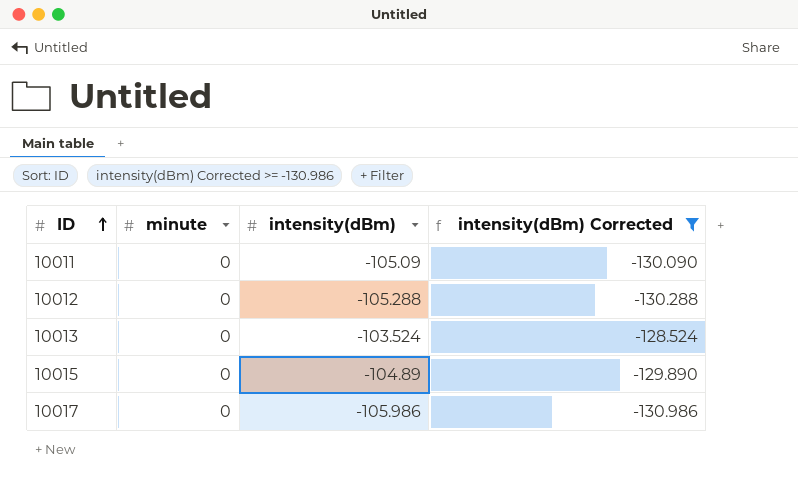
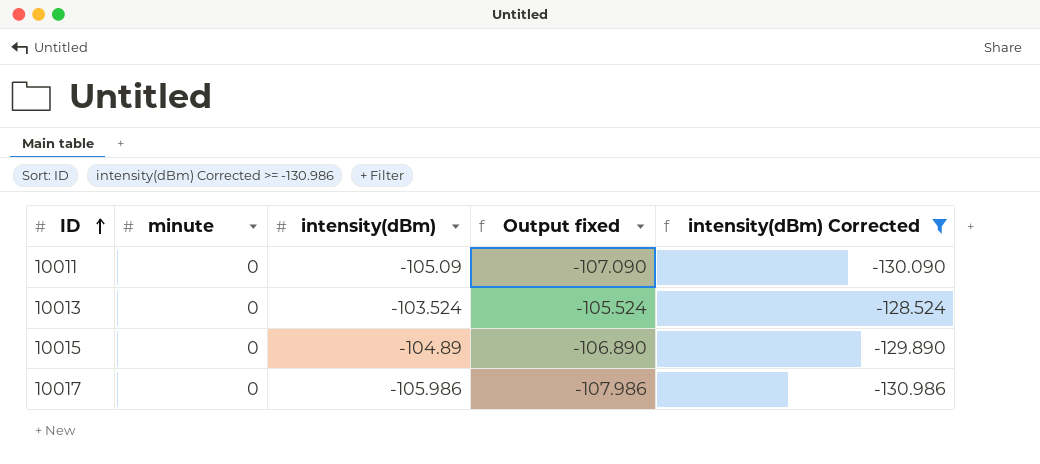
column Output fixed | formula: none -> [intensity(dBm)] - 2
row 10012: 0 | -105.288 | -130.288 -> none

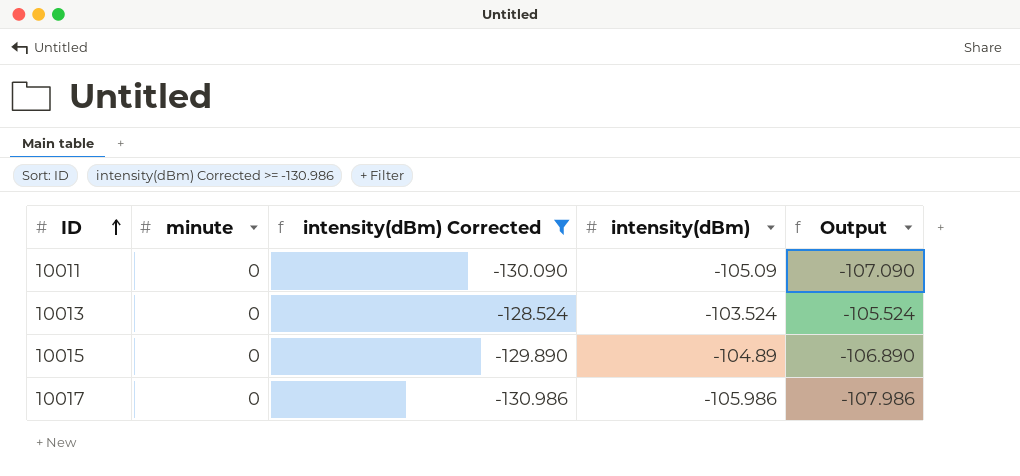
column intensity(dBm) Corrected | position: 5 -> 3
column name: Output fixed -> Output

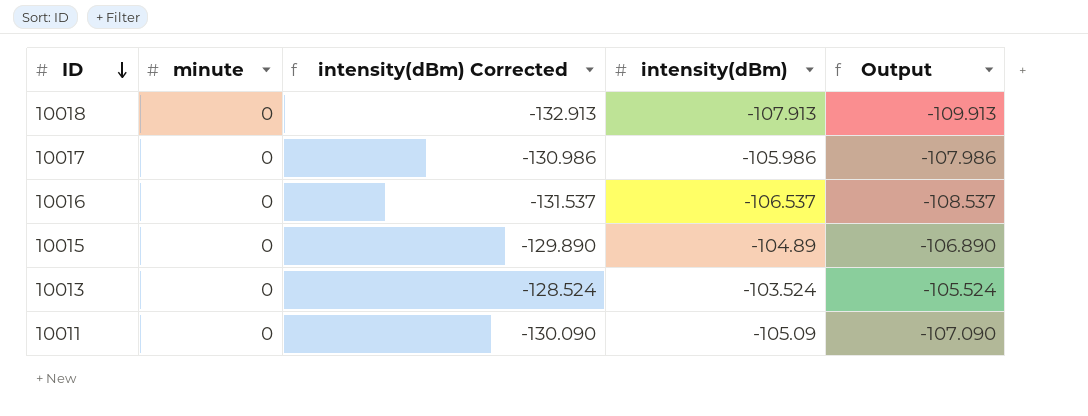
filter: intensity(dBm) Corrected >= -130.986 -> none
row order: ID ascending -> ID descending

